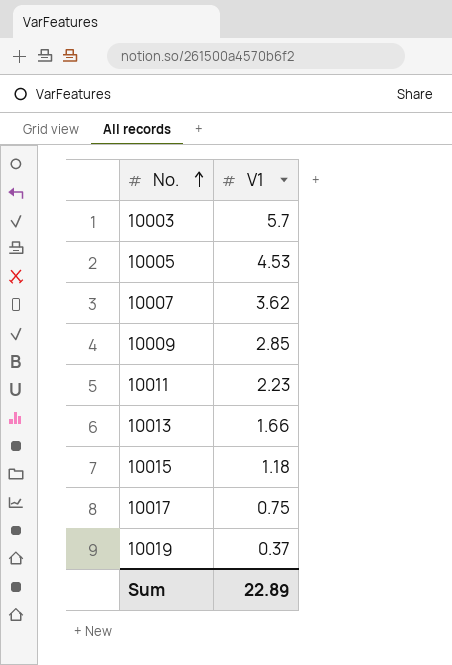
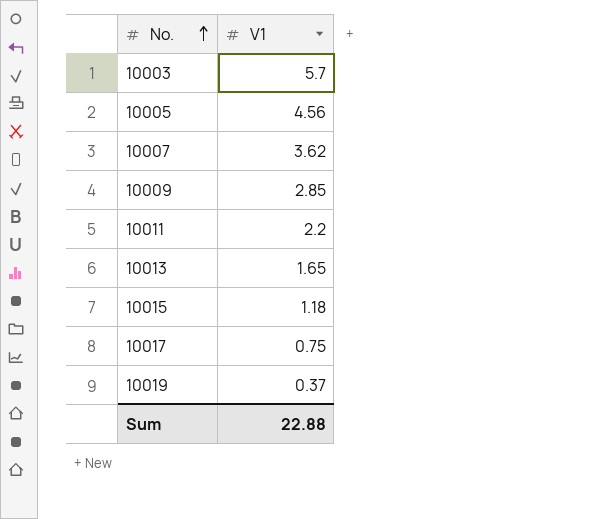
10005 | V1: 4.53 -> 4.56
10011 | V1: 2.23 -> 2.2
10013 | V1: 1.66 -> 1.65
Sum | V1: 22.89 -> 22.88

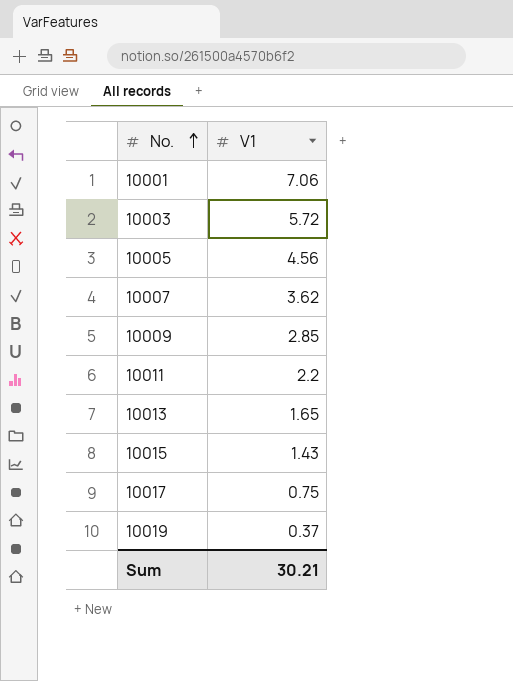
row 10001: none -> 7.06
10003 | V1: 5.7 -> 5.72
10015 | V1: 1.18 -> 1.43
Sum | V1: 22.88 -> 30.21

